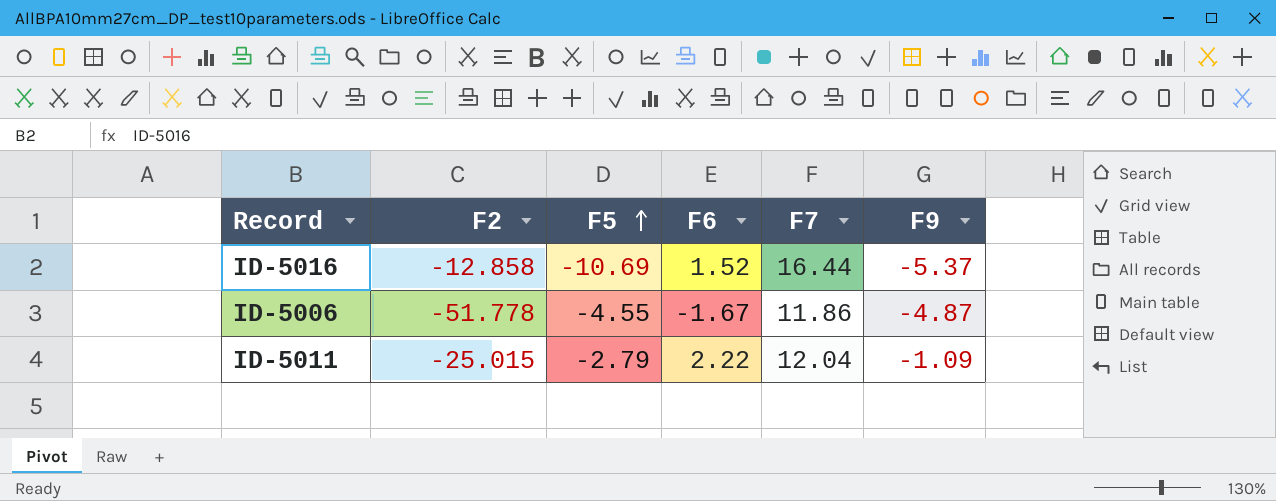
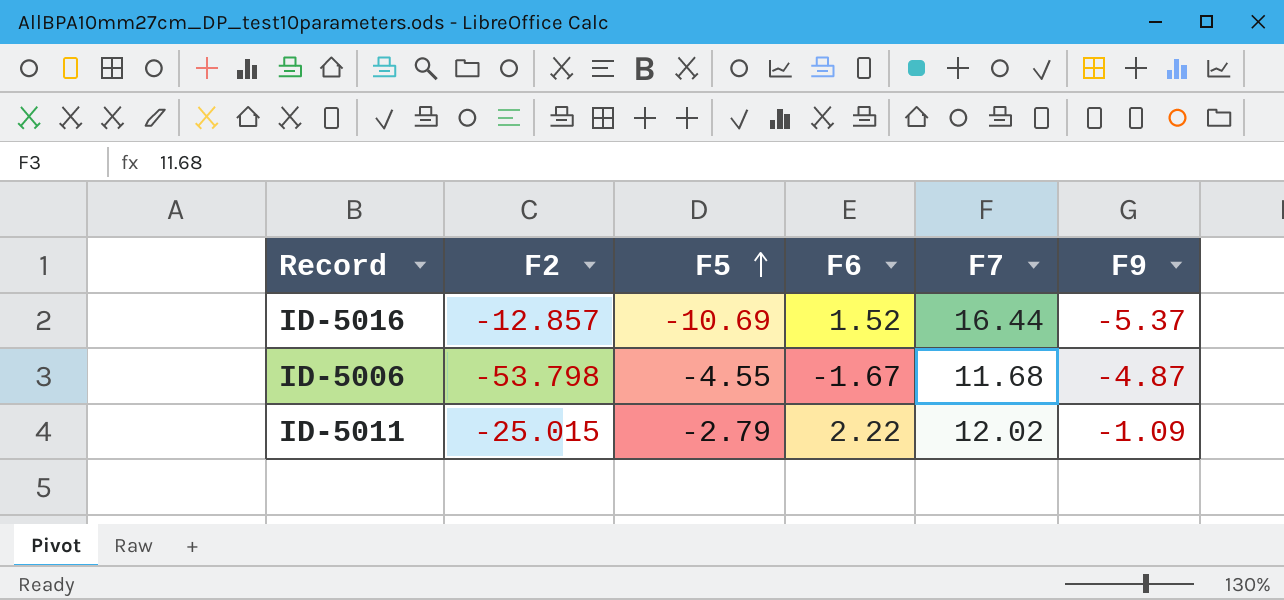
ID-5016 | F2: -12.858 -> -12.857
ID-5006 | F2: -51.778 -> -53.798
ID-5006 | F7: 11.86 -> 11.68
ID-5011 | F7: 12.04 -> 12.02

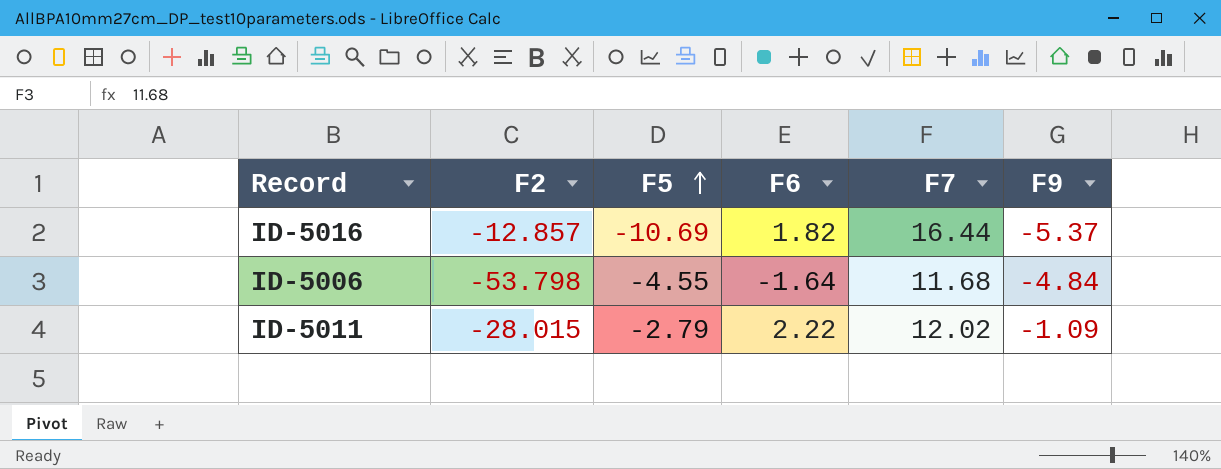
ID-5016 | F6: 1.52 -> 1.82
ID-5006 | F6: -1.67 -> -1.64
ID-5006 | F9: -4.87 -> -4.84
ID-5011 | F2: -25.015 -> -28.015

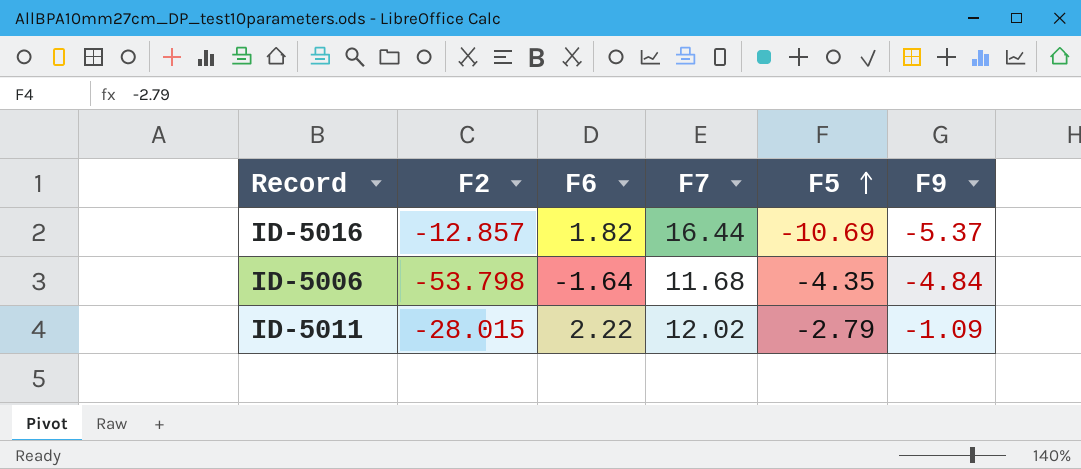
column F5 | position: 3 -> 5
ID-5006 | F5: -4.55 -> -4.35

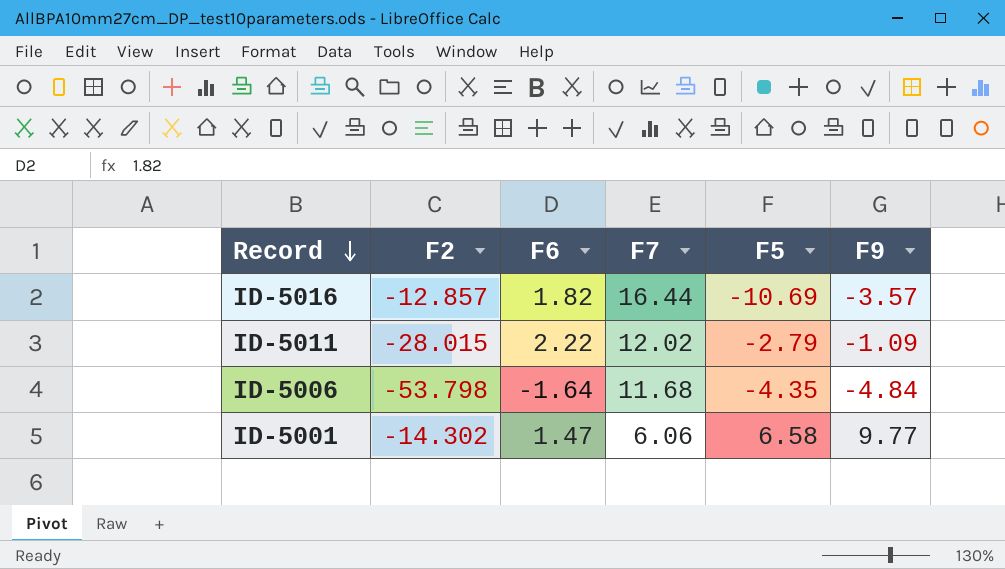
row order: F5 ascending -> Record descending
ID-5016 | F9: -5.37 -> -3.57
row ID-5001: none -> -14.302 | 1.47 | 6.06 | 6.58 | 9.77

